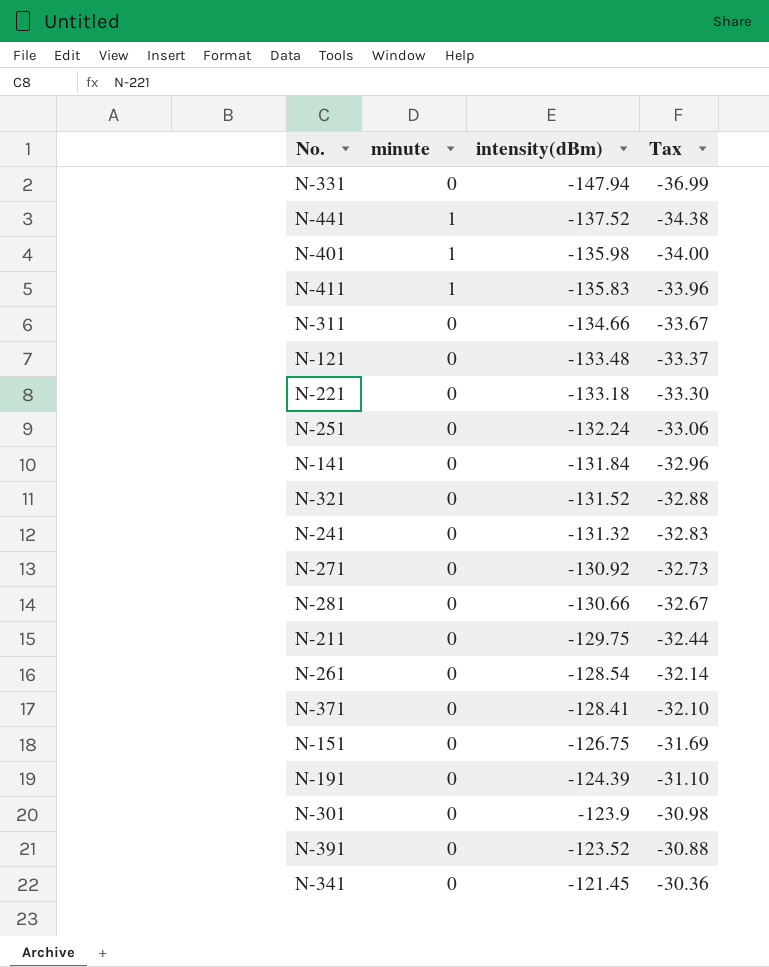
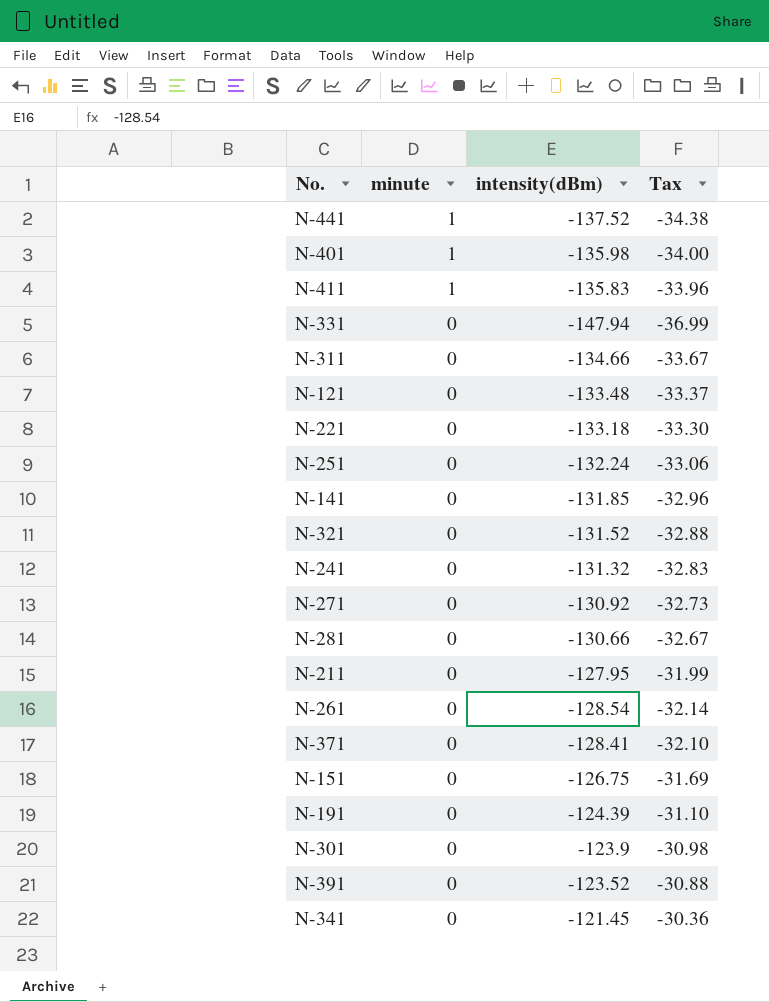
row order: intensity(dBm) ascending -> minute descending
N-141 | intensity(dBm): -131.84 -> -131.85
N-211 | intensity(dBm): -129.75 -> -127.95
N-211 | Tax: -32.44 -> -31.99

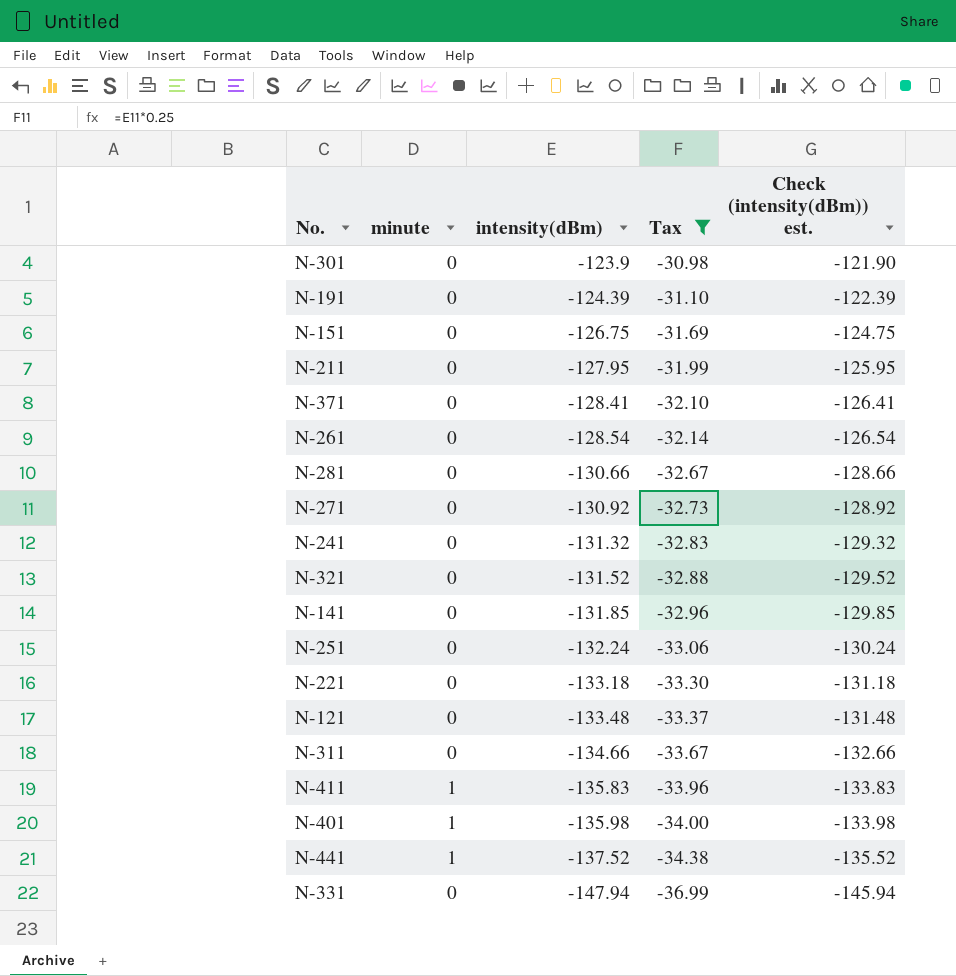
filter: none -> Tax <= -30.98
row order: minute descending -> intensity(dBm) descending
column Check (intensity(dBm)) est. | formula: none -> [intensity(dBm)] + 2

